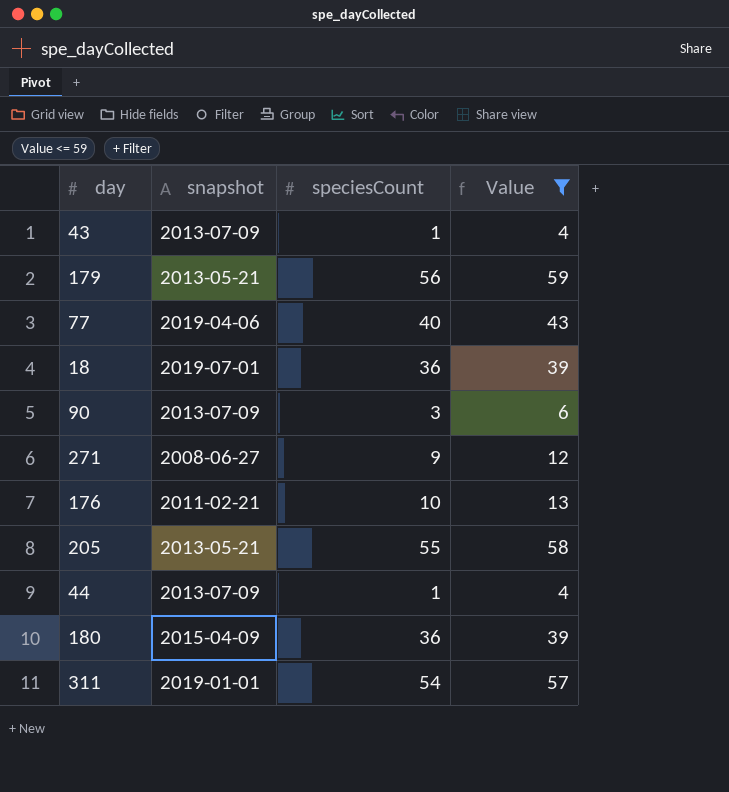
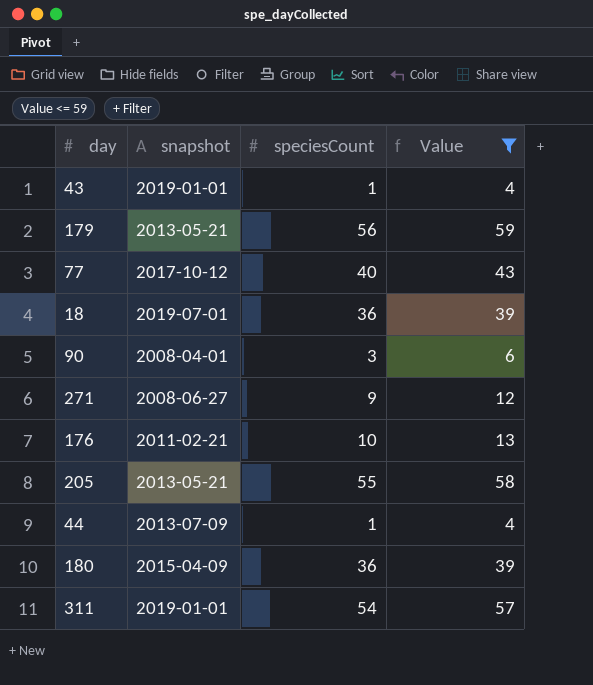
43 | snapshot: 2013-07-09 -> 2019-01-01
77 | snapshot: 2019-04-06 -> 2017-10-12
90 | snapshot: 2013-07-09 -> 2008-04-01

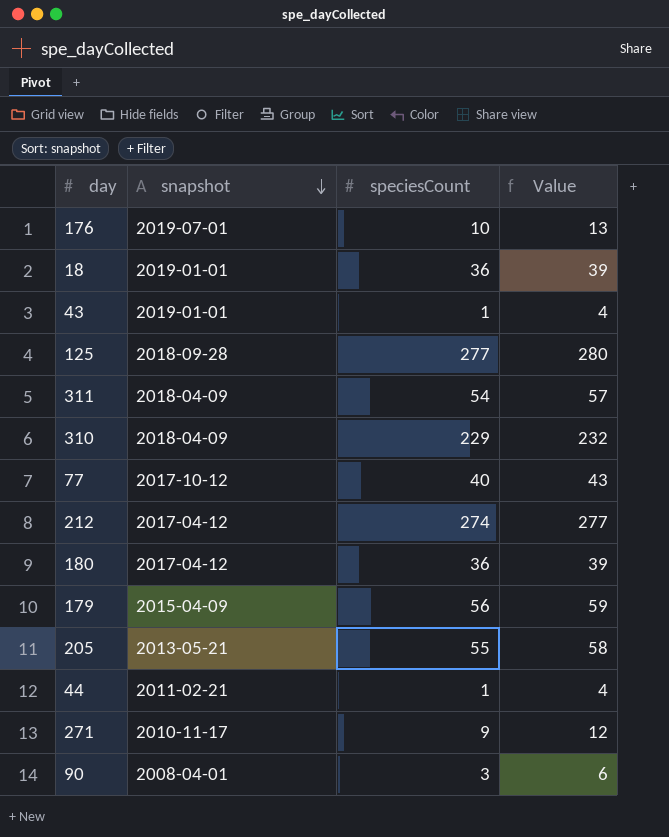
filter: Value <= 59 -> none
row order: none -> snapshot descending
176 | snapshot: 2011-02-21 -> 2019-07-01
18 | snapshot: 2019-07-01 -> 2019-01-01
311 | snapshot: 2019-01-01 -> 2018-04-09
180 | snapshot: 2015-04-09 -> 2017-04-12
179 | snapshot: 2013-05-21 -> 2015-04-09
44 | snapshot: 2013-07-09 -> 2011-02-21
271 | snapshot: 2008-06-27 -> 2010-11-17

